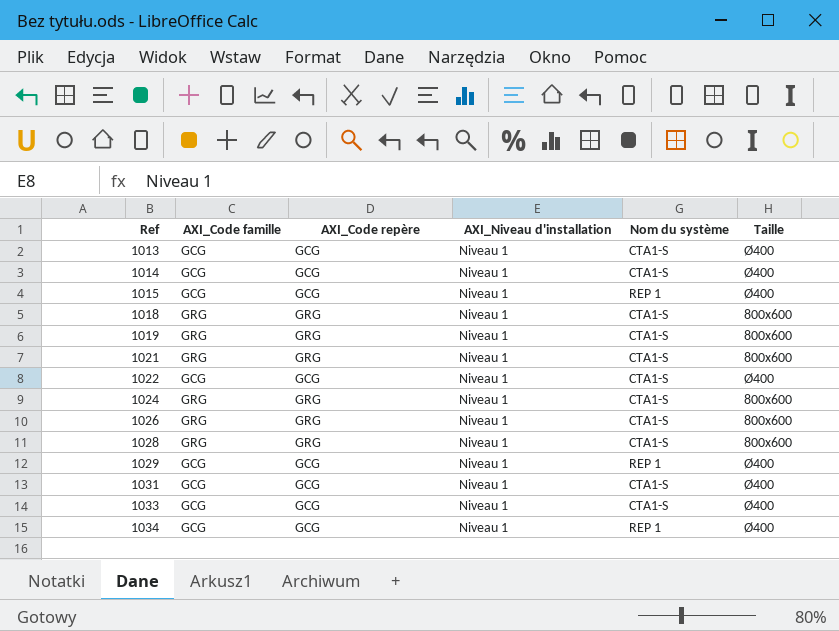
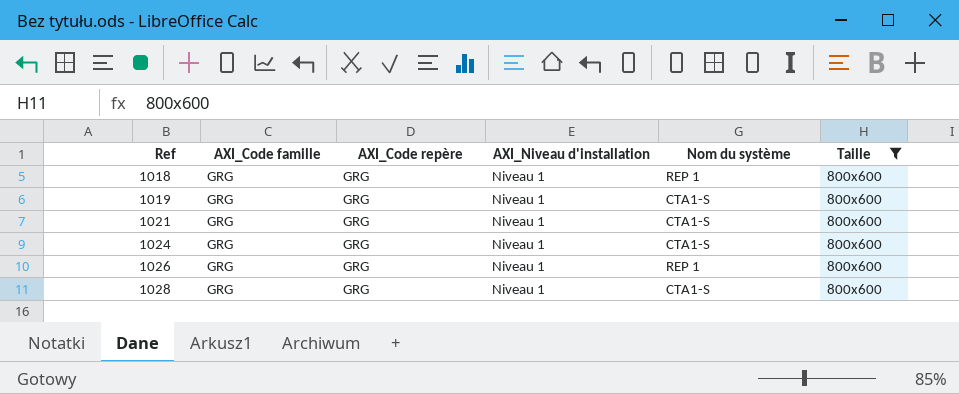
filter: none -> Taille = 800x600
1018 | Nom du système: CTA1-S -> REP 1
1026 | Nom du système: CTA1-S -> REP 1

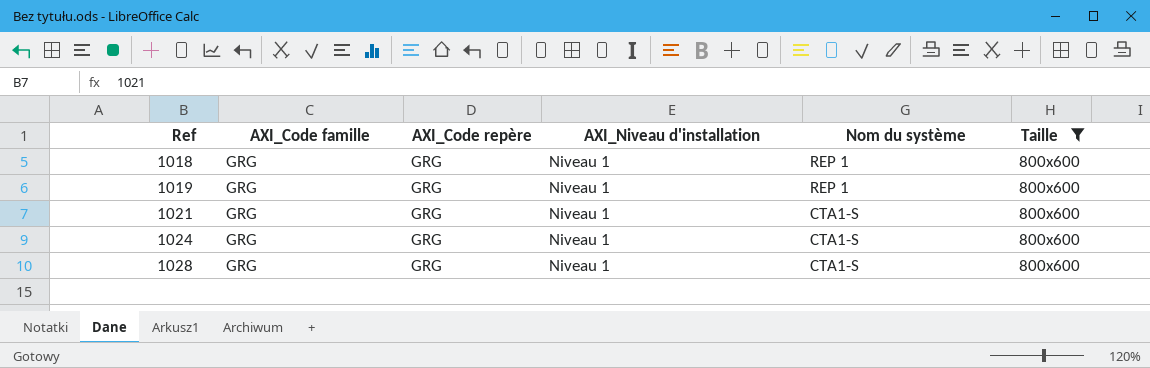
row 1026: GRG | GRG | Niveau 1 | REP 1 | 800x600 -> none
1019 | Nom du système: CTA1-S -> REP 1

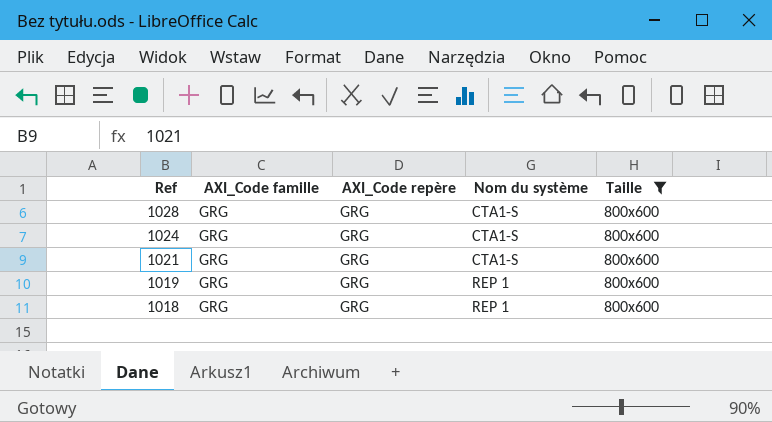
row order: Ref ascending -> Ref descending
column AXI_Niveau d'installation | position: 4 -> none

